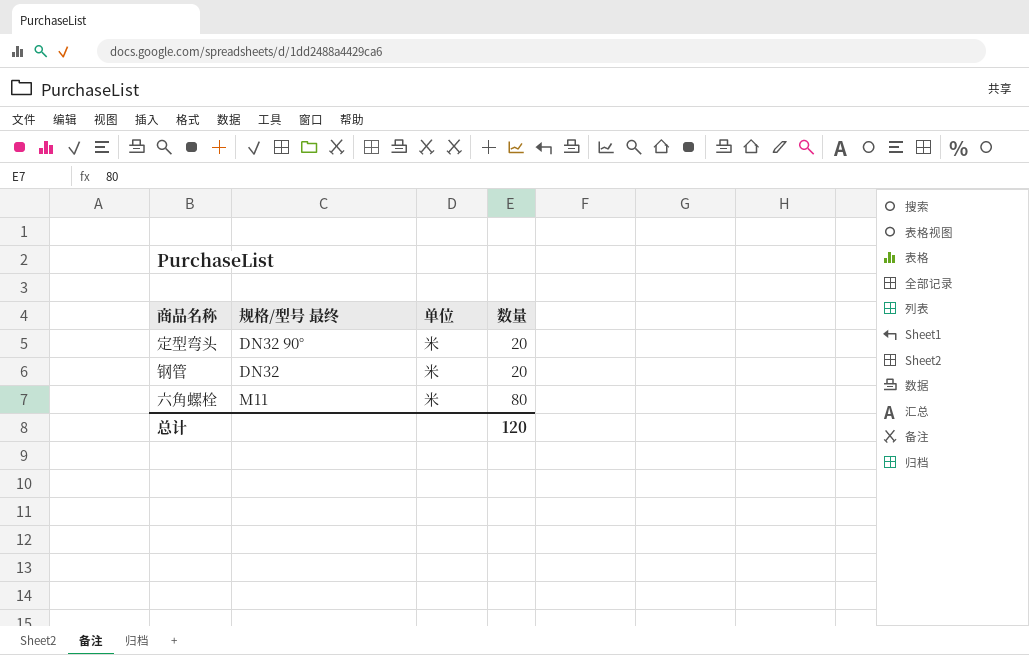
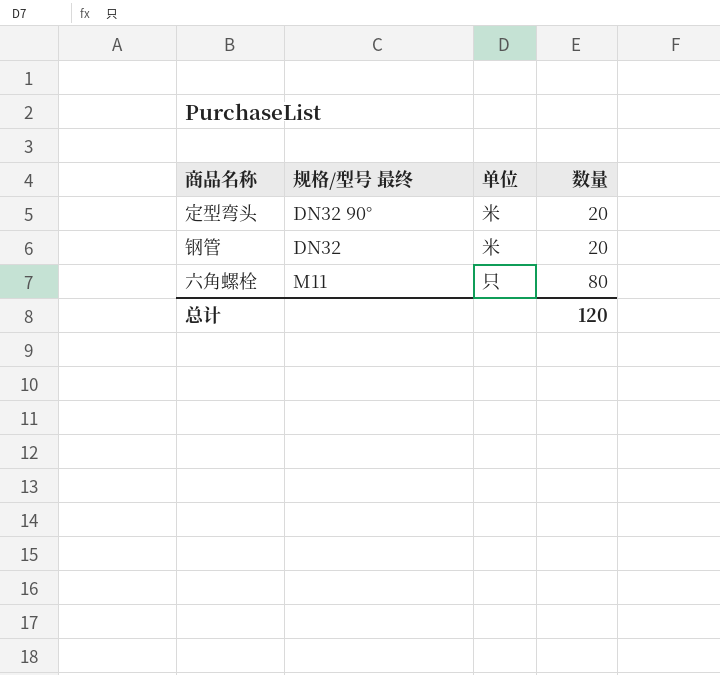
六角螺栓 | 单位: 米 -> 只

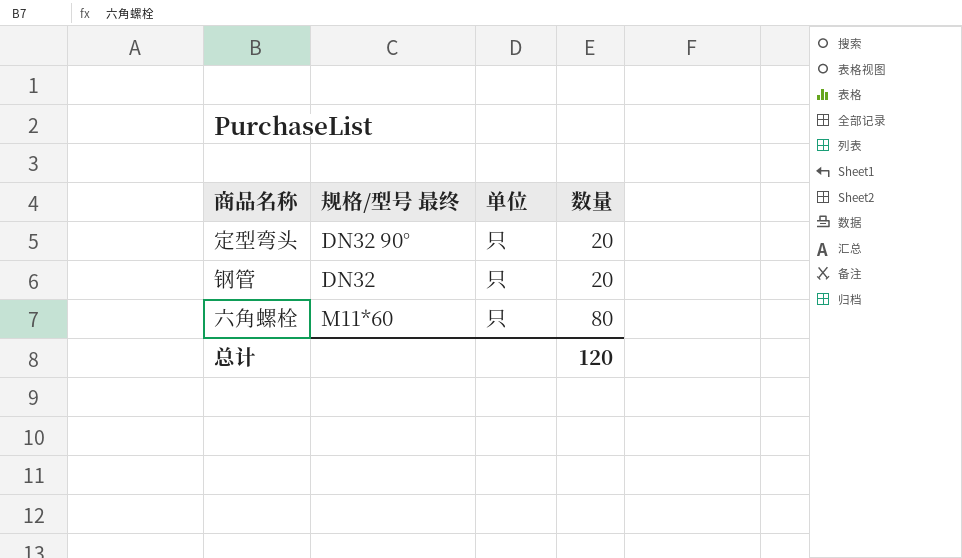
定型弯头 | 单位: 米 -> 只
钢管 | 单位: 米 -> 只
六角螺栓 | 规格/型号 最终: M11 -> M11*60

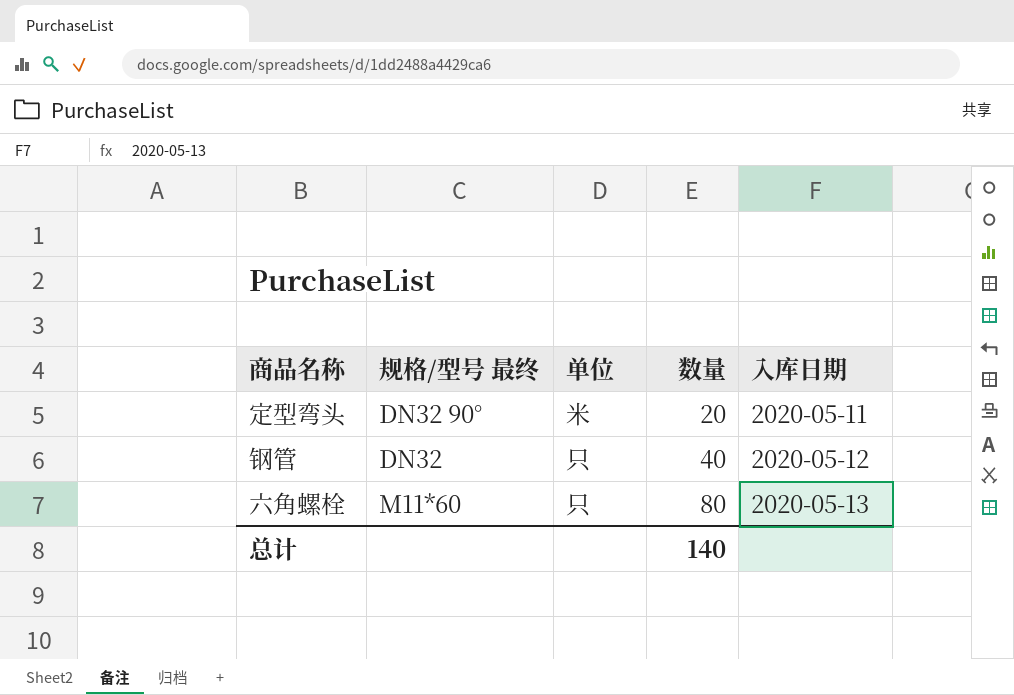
column 入库日期 | position: none -> 5
定型弯头 | 单位: 只 -> 米
钢管 | 数量: 20 -> 40
总计 | 数量: 120 -> 140

